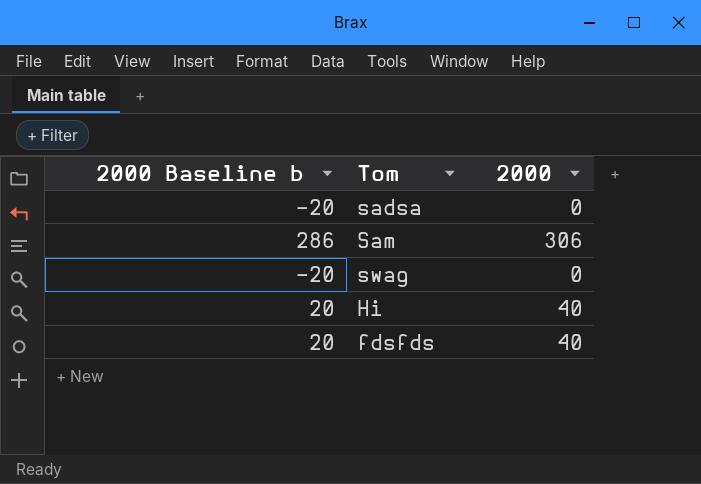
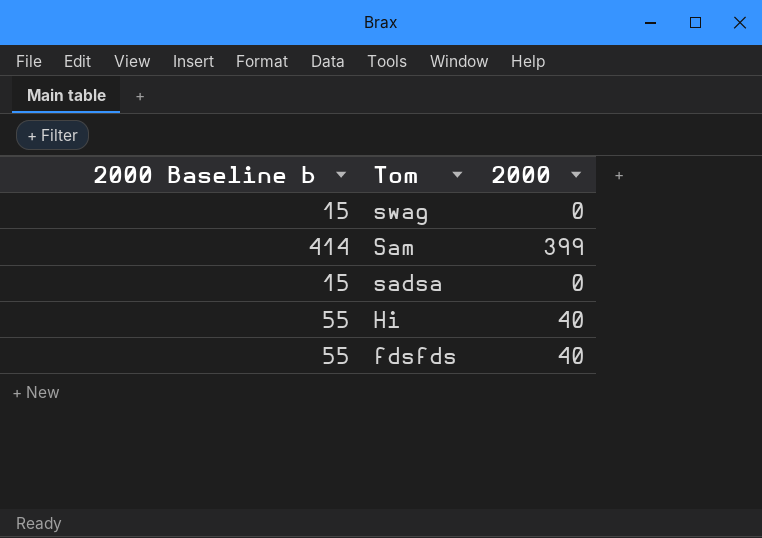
row order: none -> Tom descending
column 2000 Baseline b | formula: [2000] - 20 -> [2000] + 15
Sam | 2000: 306 -> 399

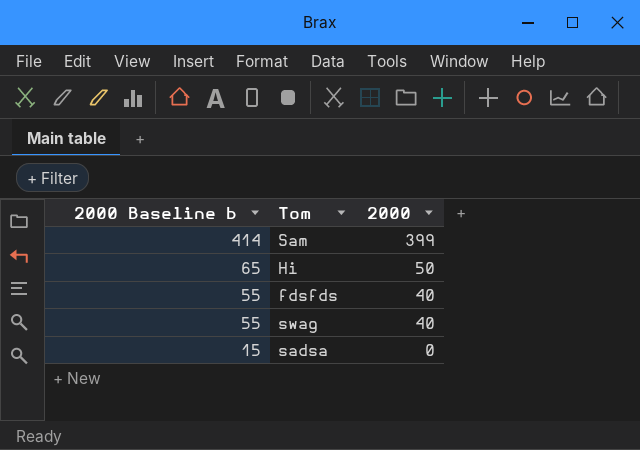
row order: Tom descending -> 2000 Baseline b descending
Hi | 2000 Baseline b: 55 -> 65
Hi | 2000: 40 -> 50
swag | 2000 Baseline b: 15 -> 55
swag | 2000: 0 -> 40

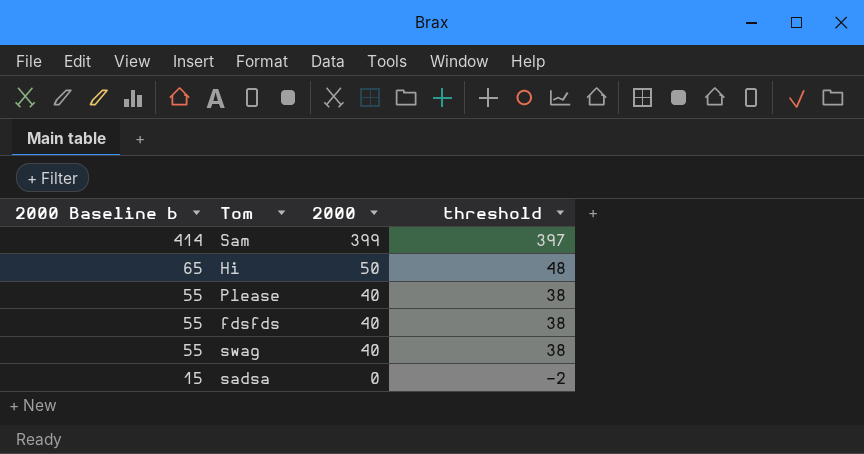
column threshold | formula: none -> [2000] - 2
row Please: none -> 55 | 40 | 38

